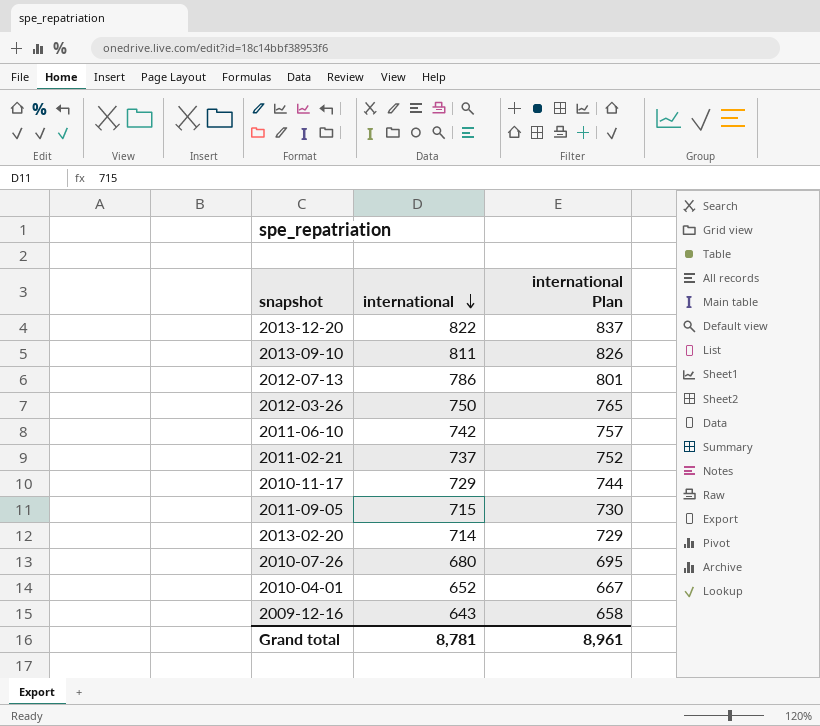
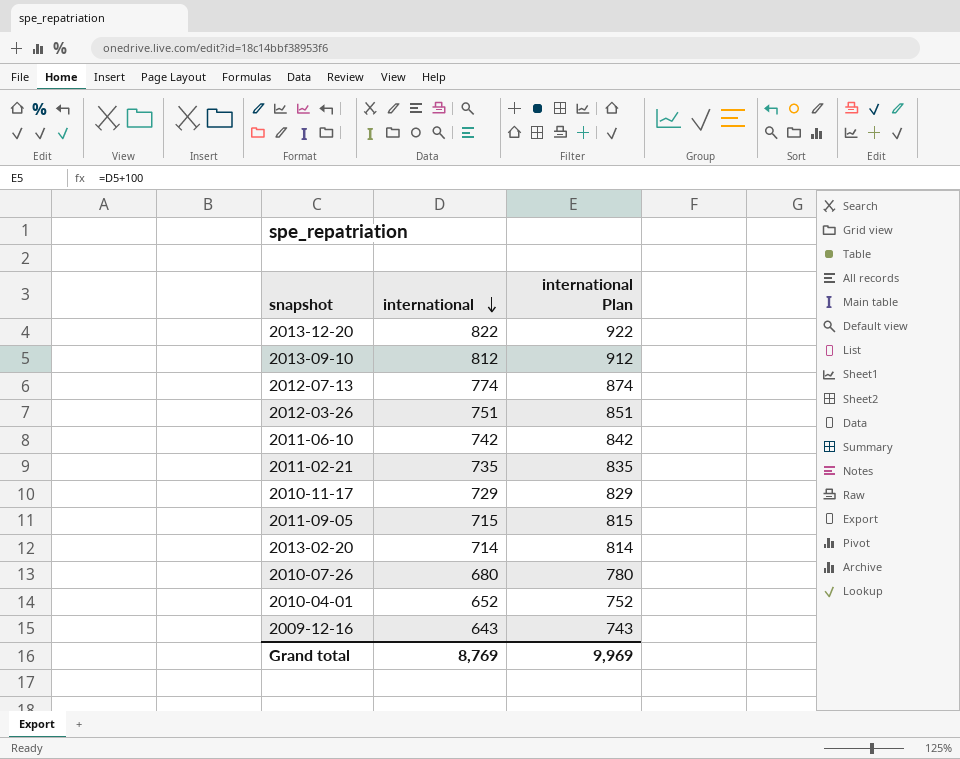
column international Plan | formula: [international] + 15 -> [international] + 100
2013-09-10 | international: 811 -> 812
2012-07-13 | international: 786 -> 774
2012-03-26 | international: 750 -> 751
2011-02-21 | international: 737 -> 735
Grand total | international: 8,781 -> 8,769
Grand total | international Plan: 8,961 -> 9,969

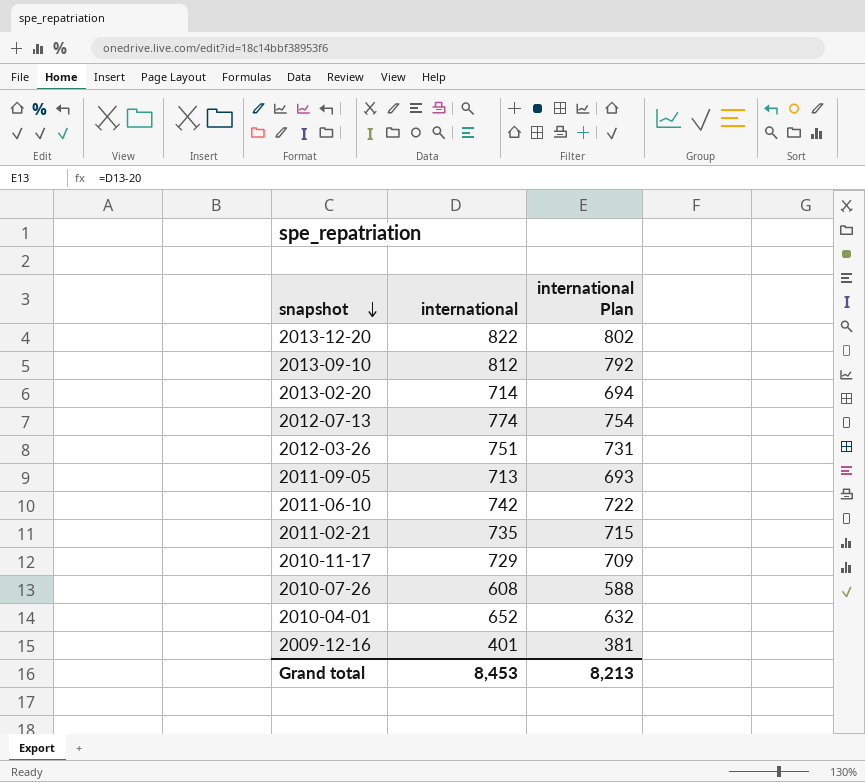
row order: international descending -> snapshot descending
column international Plan | formula: [international] + 100 -> [international] - 20
2011-09-05 | international: 715 -> 713
2010-07-26 | international: 680 -> 608
2009-12-16 | international: 643 -> 401
Grand total | international: 8,769 -> 8,453
Grand total | international Plan: 9,969 -> 8,213

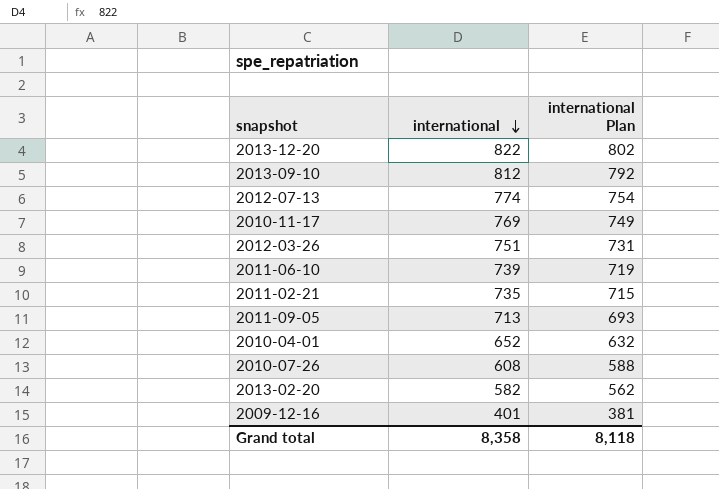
row order: snapshot descending -> international descending
2010-11-17 | international: 729 -> 769
2010-11-17 | international Plan: 709 -> 749
2011-06-10 | international: 742 -> 739
2011-06-10 | international Plan: 722 -> 719
2013-02-20 | international: 714 -> 582
2013-02-20 | international Plan: 694 -> 562
Grand total | international: 8,453 -> 8,358
Grand total | international Plan: 8,213 -> 8,118

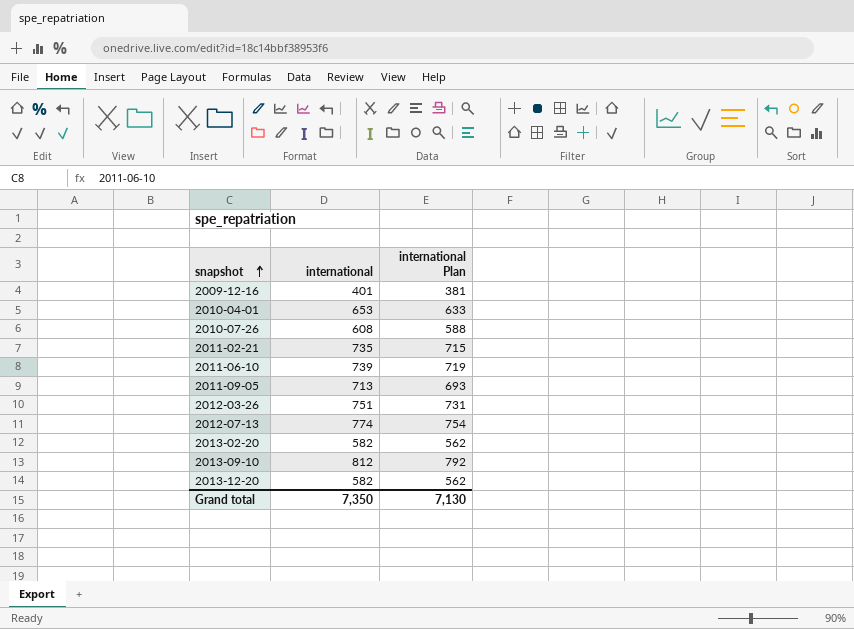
row order: international descending -> snapshot ascending
row 2010-11-17: 769 | 749 -> none
2010-04-01 | international: 652 -> 653
2010-04-01 | international Plan: 632 -> 633
2013-12-20 | international: 822 -> 582
2013-12-20 | international Plan: 802 -> 562
Grand total | international: 8,358 -> 7,350
Grand total | international Plan: 8,118 -> 7,130

